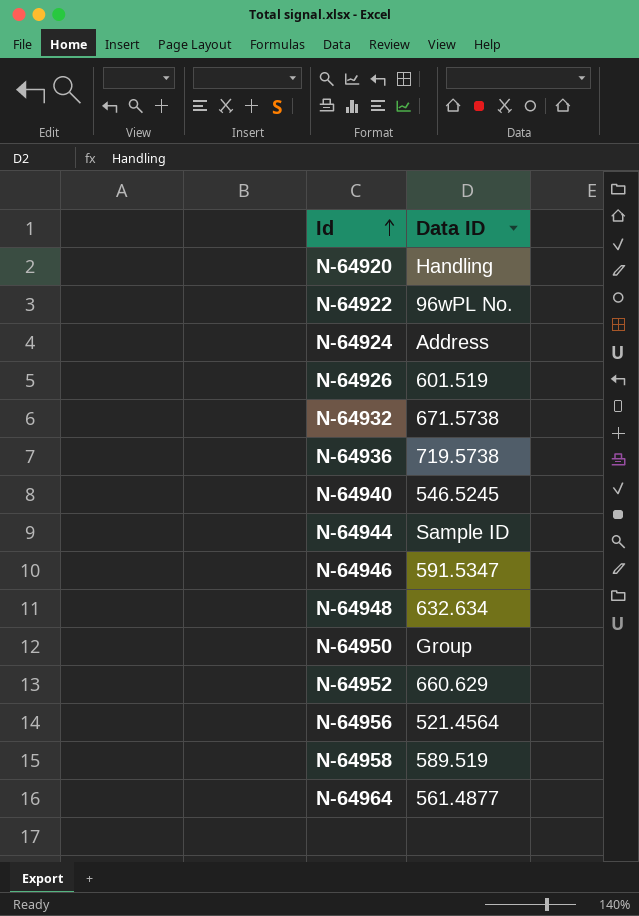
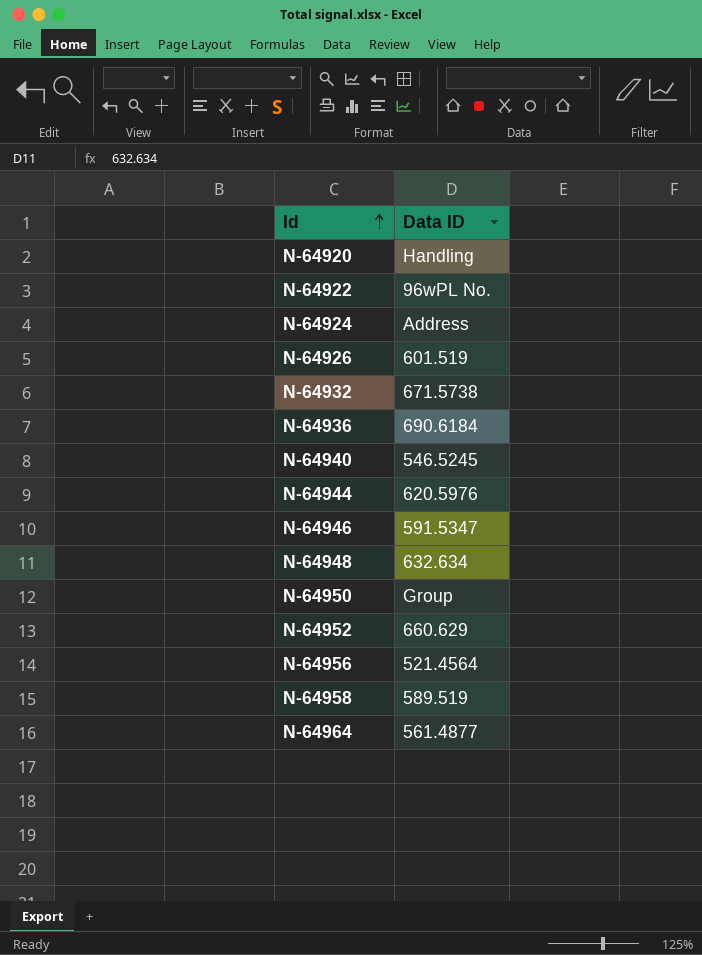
N-64936 | Data ID: 719.5738 -> 690.6184
N-64944 | Data ID: Sample ID -> 620.5976

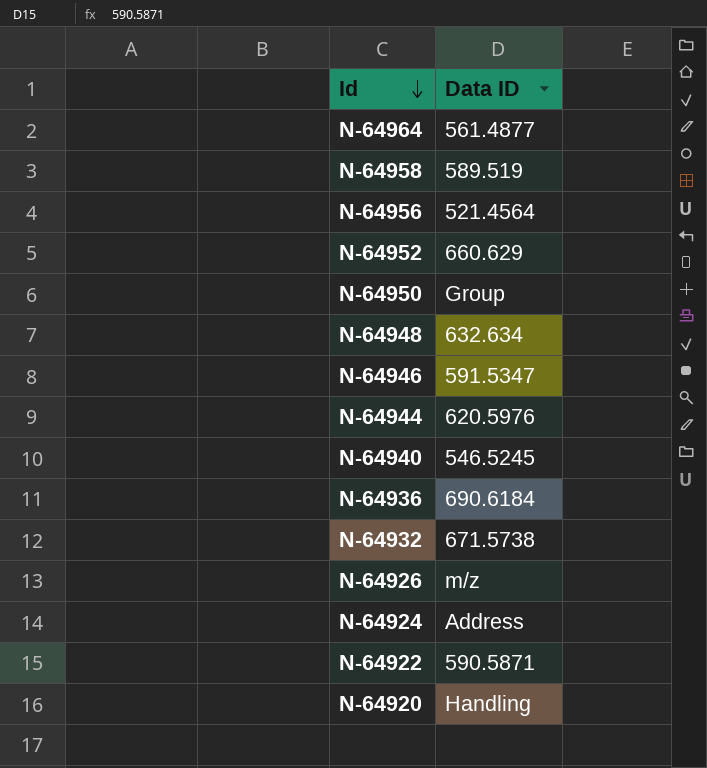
row order: Id ascending -> Id descending
N-64926 | Data ID: 601.519 -> m/z
N-64922 | Data ID: 96wPL No. -> 590.5871

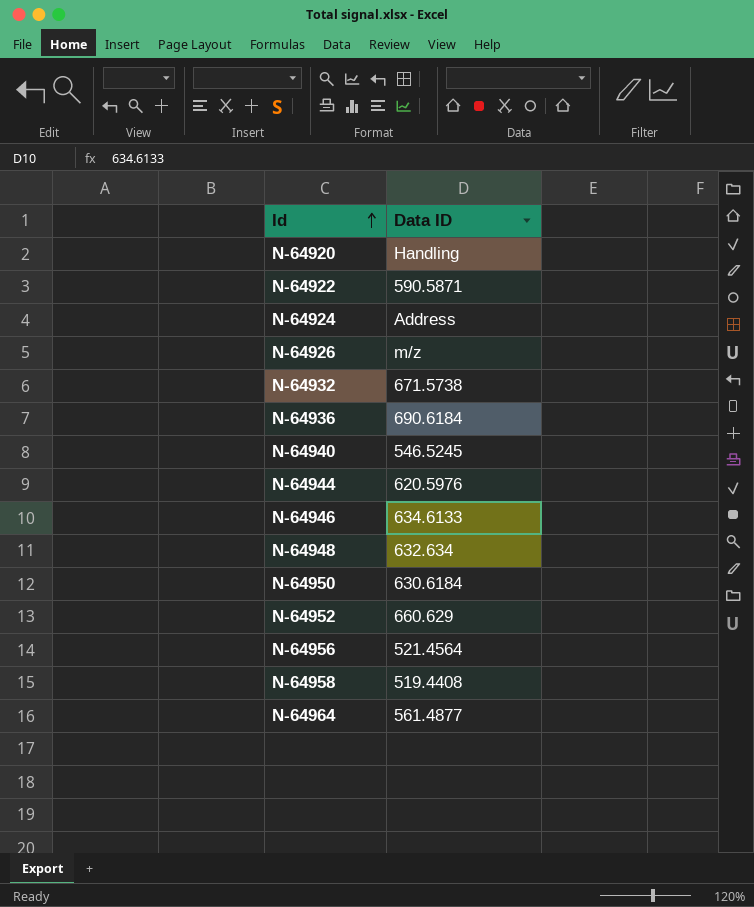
row order: Id descending -> Id ascending
N-64946 | Data ID: 591.5347 -> 634.6133
N-64950 | Data ID: Group -> 630.6184
N-64958 | Data ID: 589.519 -> 519.4408

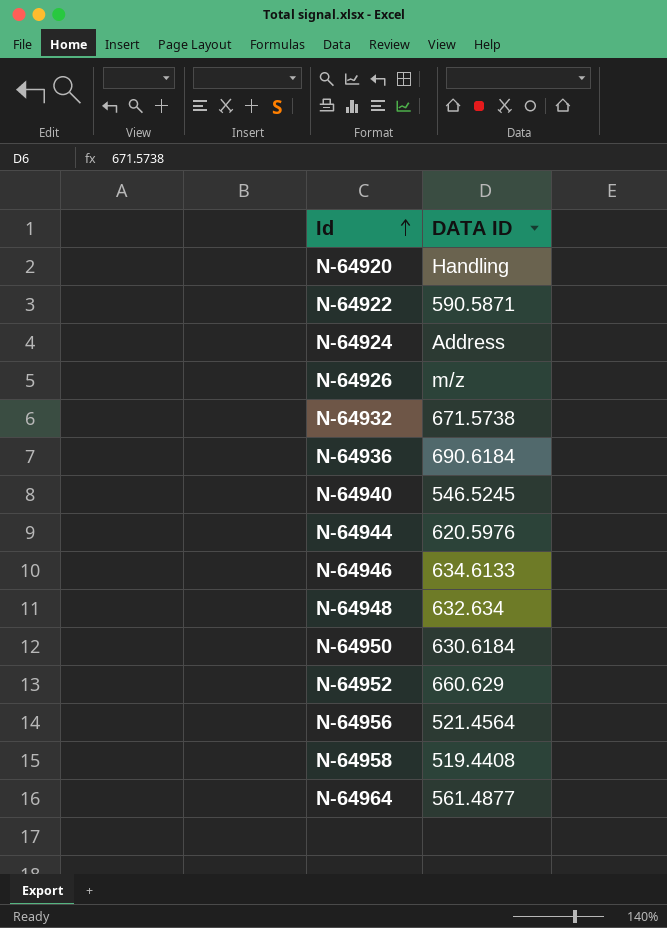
column name: Data ID -> DATA ID

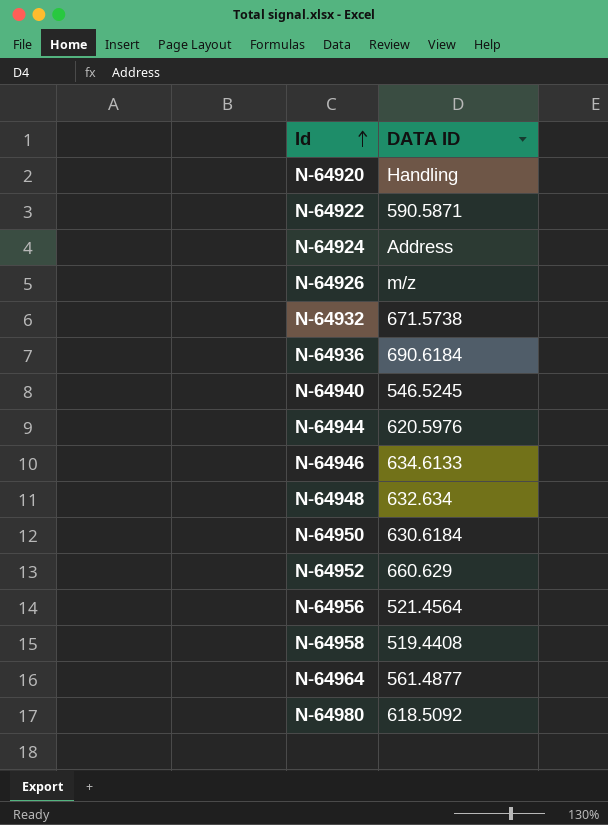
row N-64980: none -> 618.5092

